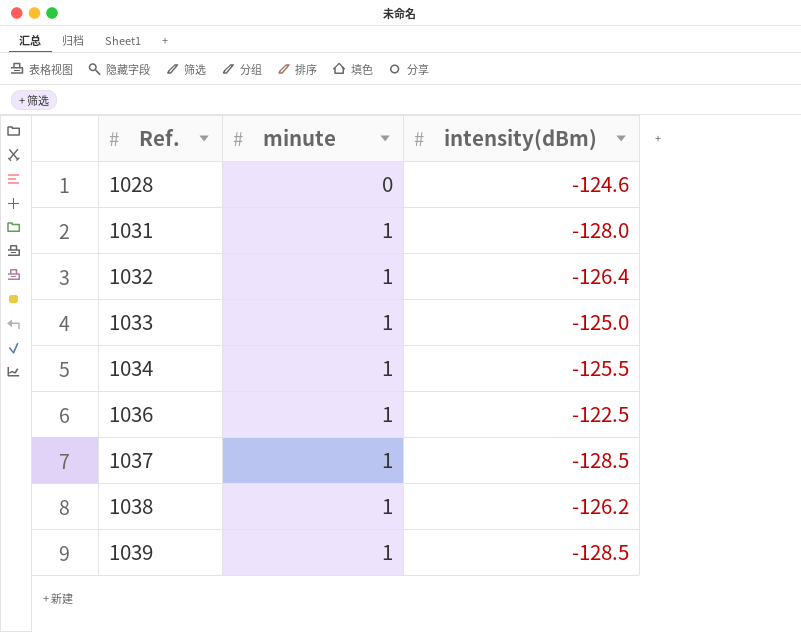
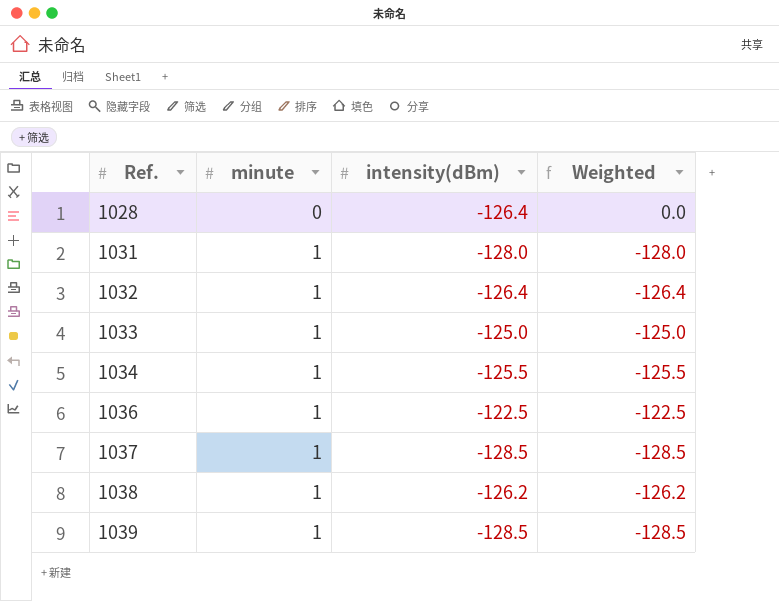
column Weighted | formula: none -> [minute] * [intensity(dBm)]
1028 | intensity(dBm): -124.6 -> -126.4

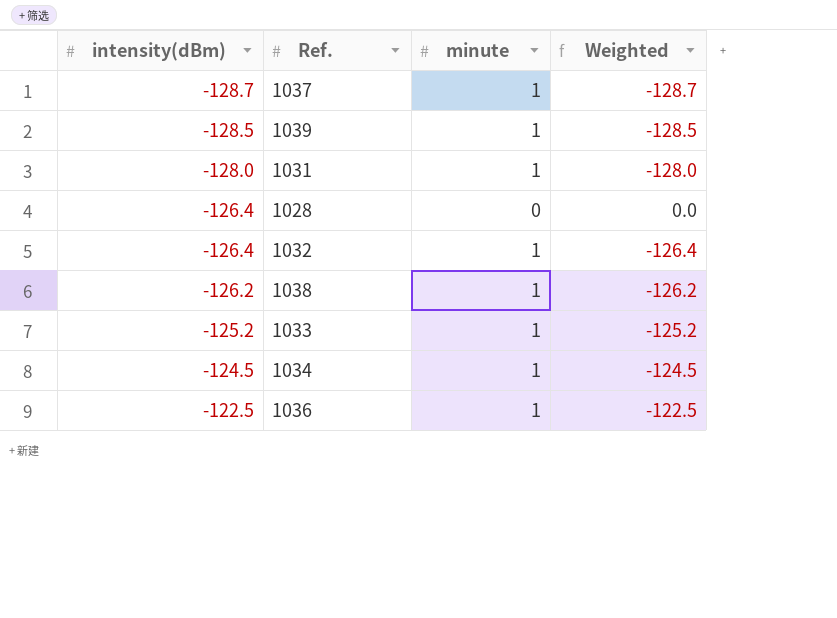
row order: Ref. ascending -> intensity(dBm) ascending
column intensity(dBm) | position: 3 -> 1
1037 | intensity(dBm): -128.5 -> -128.7
1037 | Weighted: -128.5 -> -128.7
1033 | intensity(dBm): -125.0 -> -125.2
1033 | Weighted: -125.0 -> -125.2
1034 | intensity(dBm): -125.5 -> -124.5
1034 | Weighted: -125.5 -> -124.5

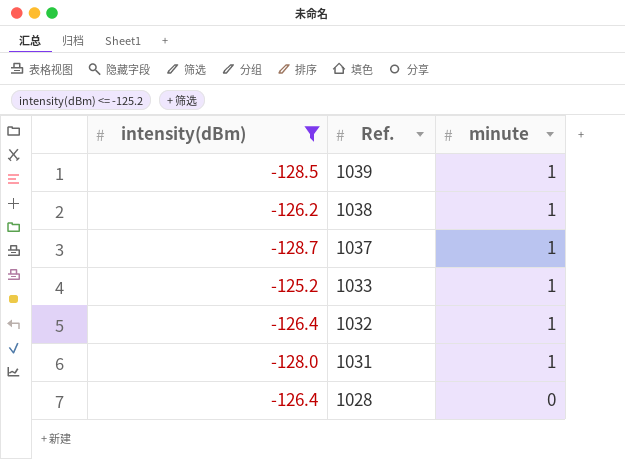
filter: none -> intensity(dBm) <= -125.2
row order: intensity(dBm) ascending -> Ref. descending
column Weighted | formula: [intensity(dBm)] * [minute] -> none

